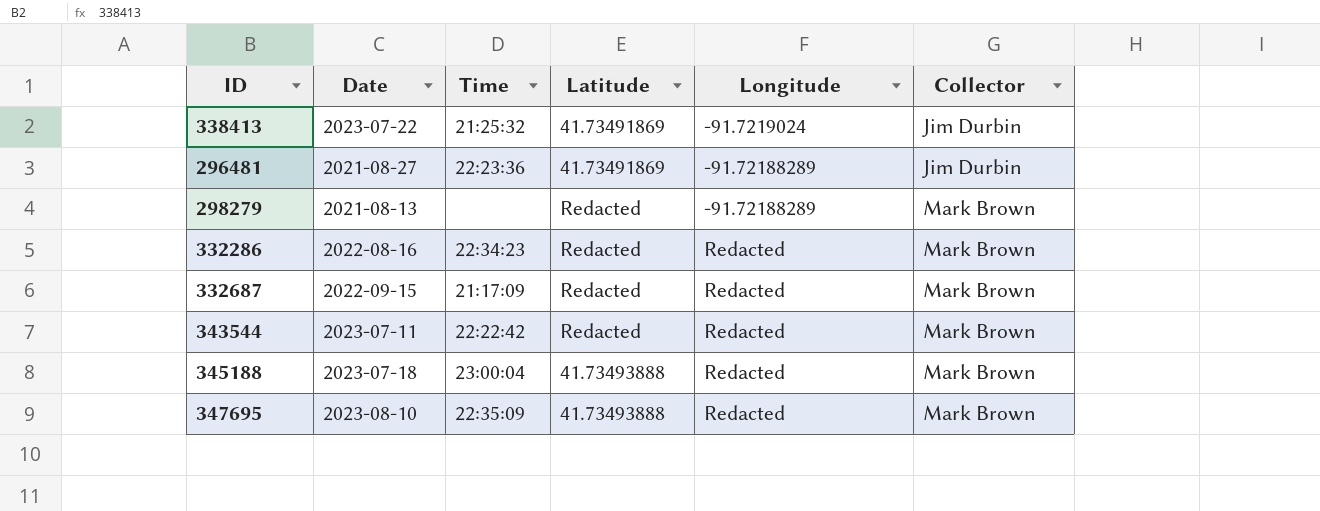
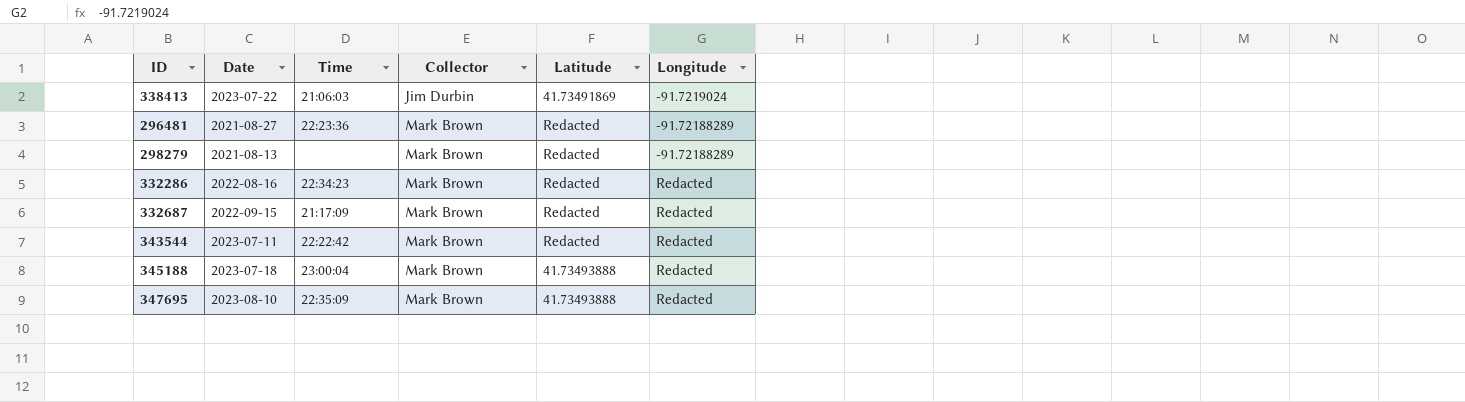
column Collector | position: 6 -> 4
338413 | Time: 21:25:32 -> 21:06:03
296481 | Collector: Jim Durbin -> Mark Brown
296481 | Latitude: 41.73491869 -> Redacted

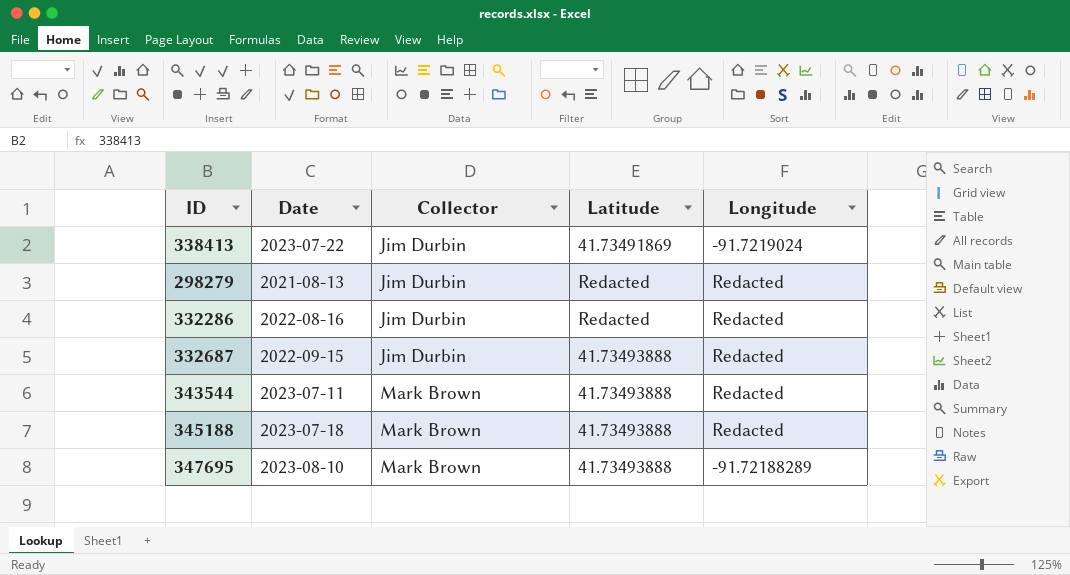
column Time | position: 3 -> none
row 296481: 2021-08-27 | 22:23:36 | Mark Brown | Redacted | -91.72188289 -> none
298279 | Collector: Mark Brown -> Jim Durbin
298279 | Longitude: -91.72188289 -> Redacted
332286 | Collector: Mark Brown -> Jim Durbin
332687 | Collector: Mark Brown -> Jim Durbin
332687 | Latitude: Redacted -> 41.73493888
343544 | Latitude: Redacted -> 41.73493888
347695 | Longitude: Redacted -> -91.72188289

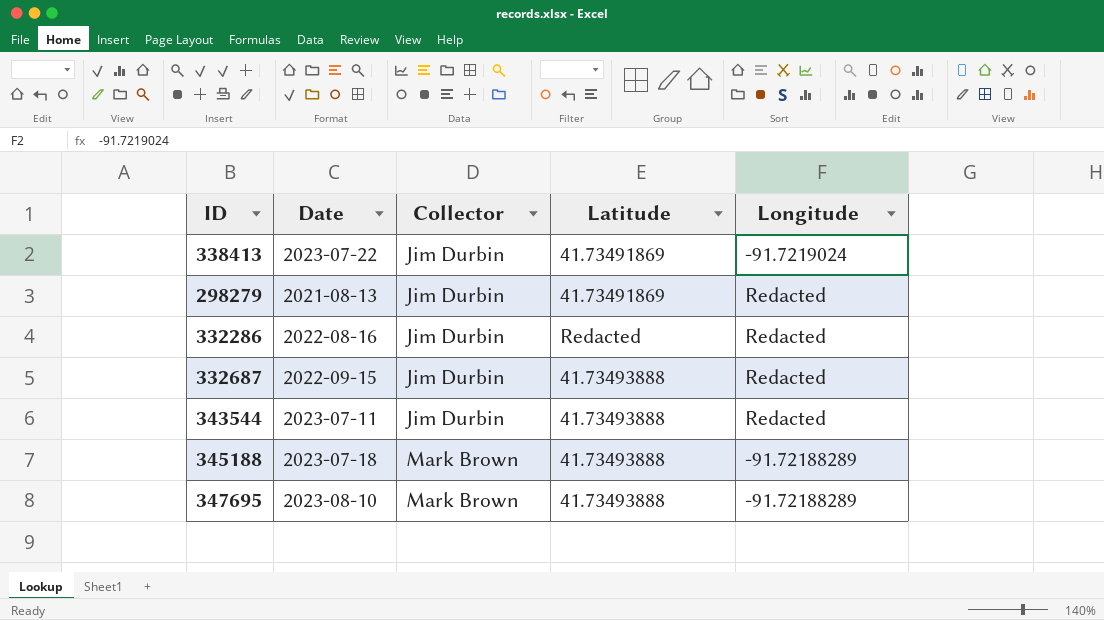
298279 | Latitude: Redacted -> 41.73491869
343544 | Collector: Mark Brown -> Jim Durbin
345188 | Longitude: Redacted -> -91.72188289

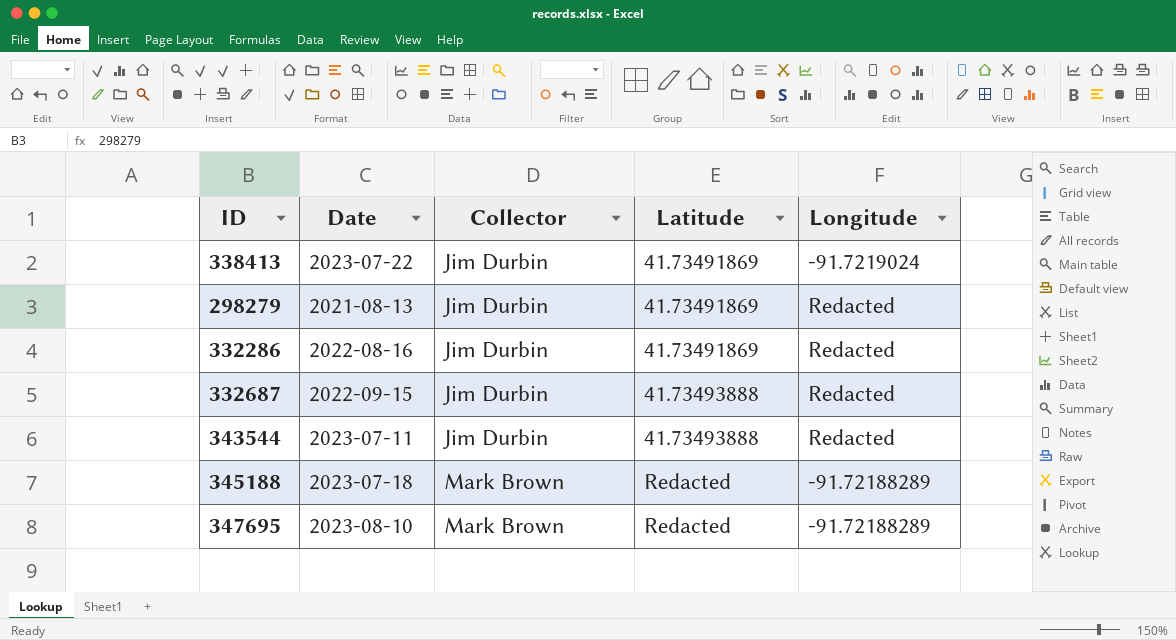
332286 | Latitude: Redacted -> 41.73491869
345188 | Latitude: 41.73493888 -> Redacted
347695 | Latitude: 41.73493888 -> Redacted

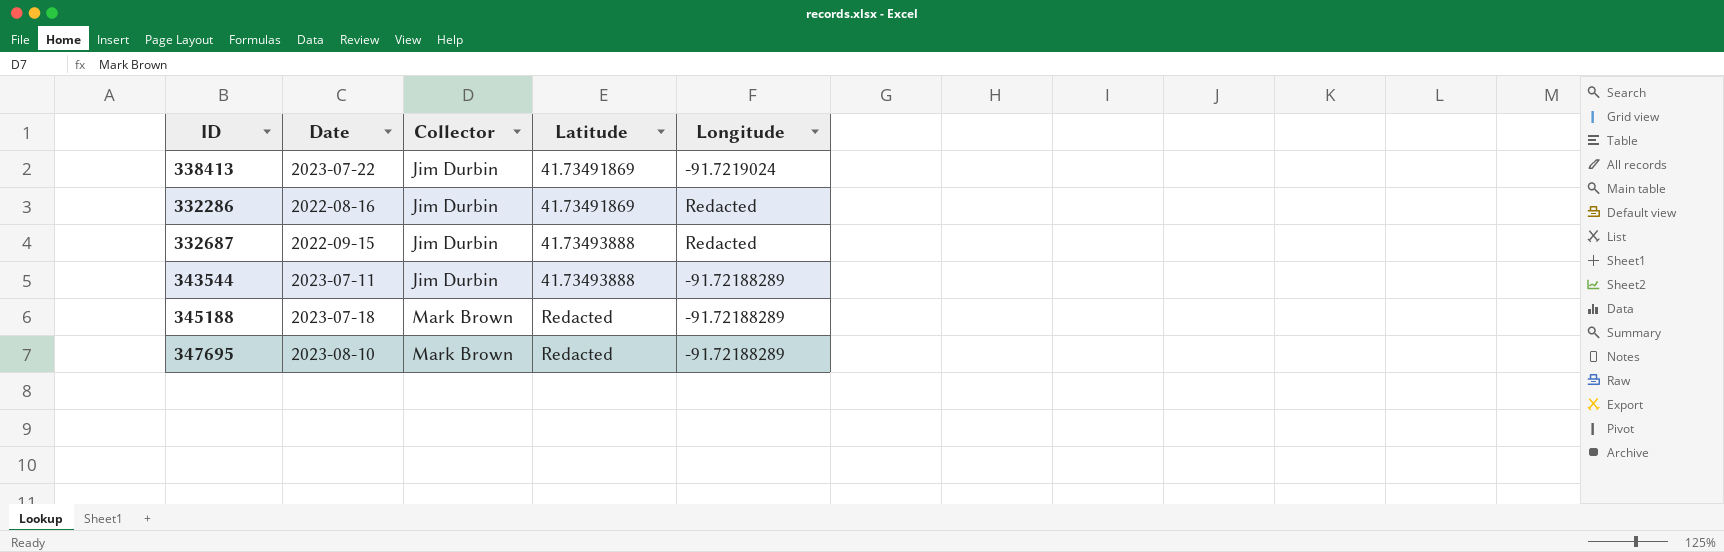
row 298279: 2021-08-13 | Jim Durbin | 41.73491869 | Redacted -> none
343544 | Longitude: Redacted -> -91.72188289

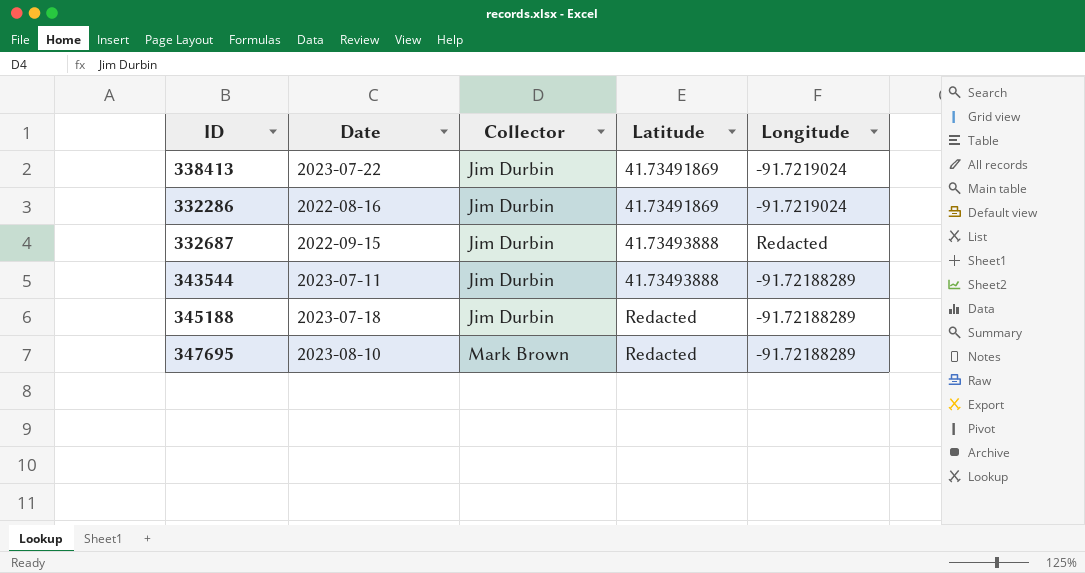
332286 | Longitude: Redacted -> -91.7219024
345188 | Collector: Mark Brown -> Jim Durbin

